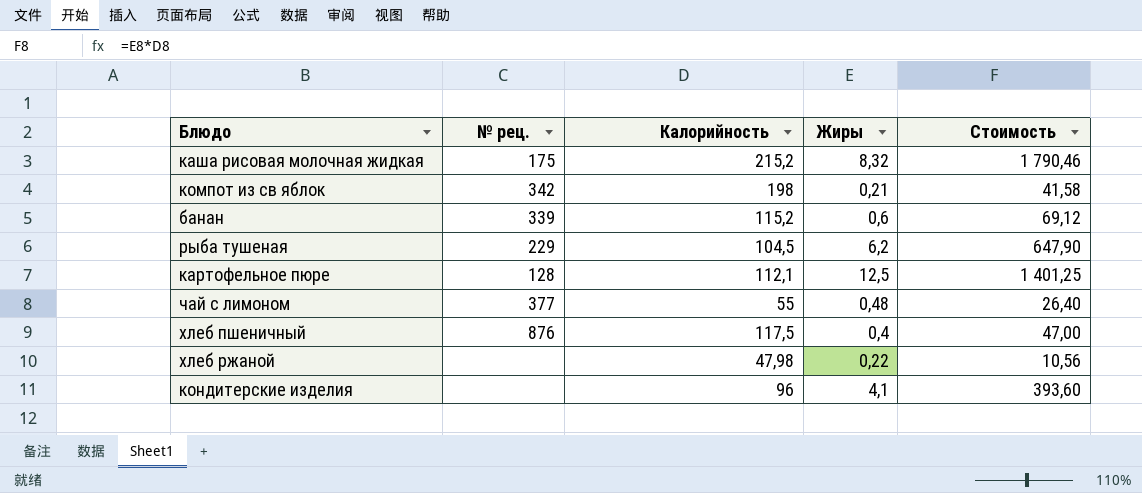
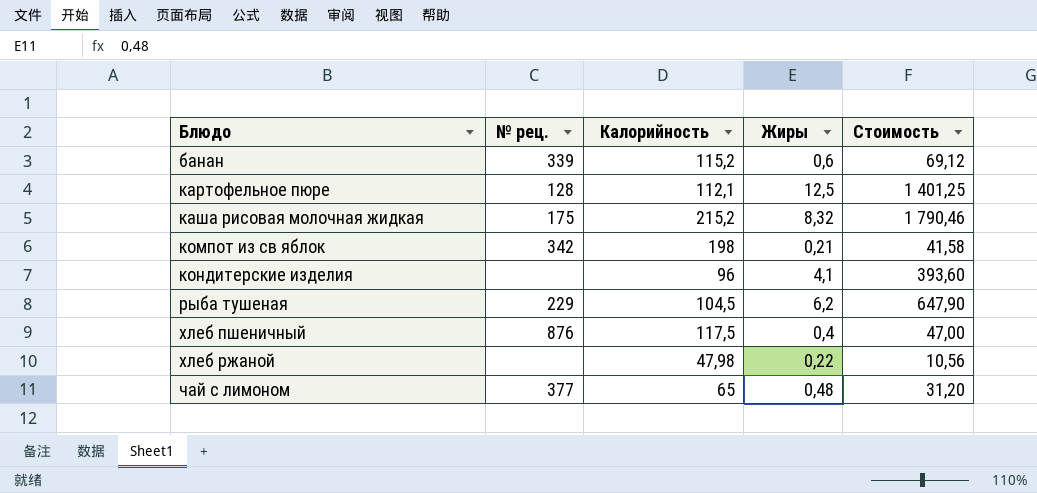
row order: none -> Блюдо ascending
чай с лимоном | Калорийность: 55 -> 65
чай с лимоном | Стоимость: 26,40 -> 31,20

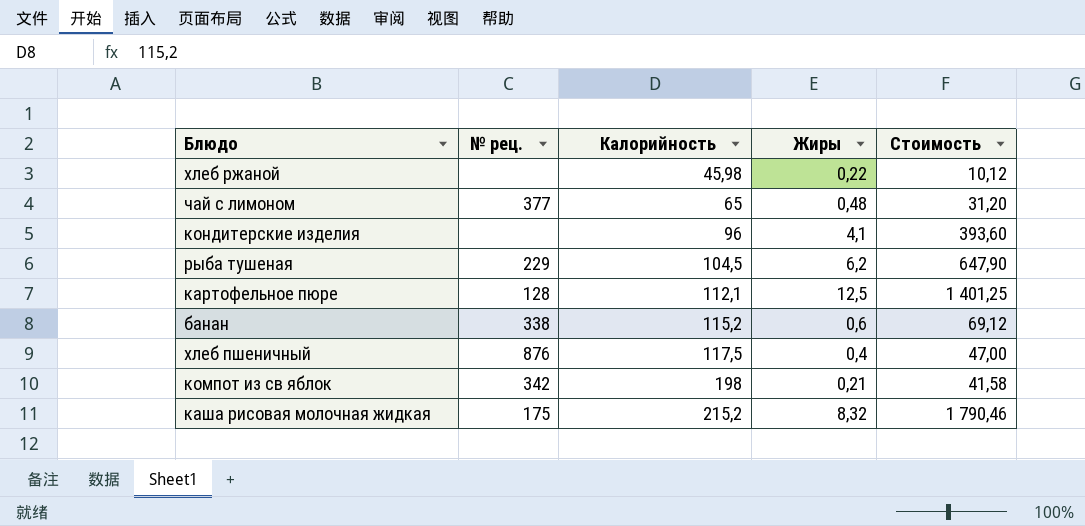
row order: Блюдо ascending -> Калорийность ascending
хлеб ржаной | Калорийность: 47,98 -> 45,98
хлеб ржаной | Стоимость: 10,56 -> 10,12
банан | № рец.: 339 -> 338

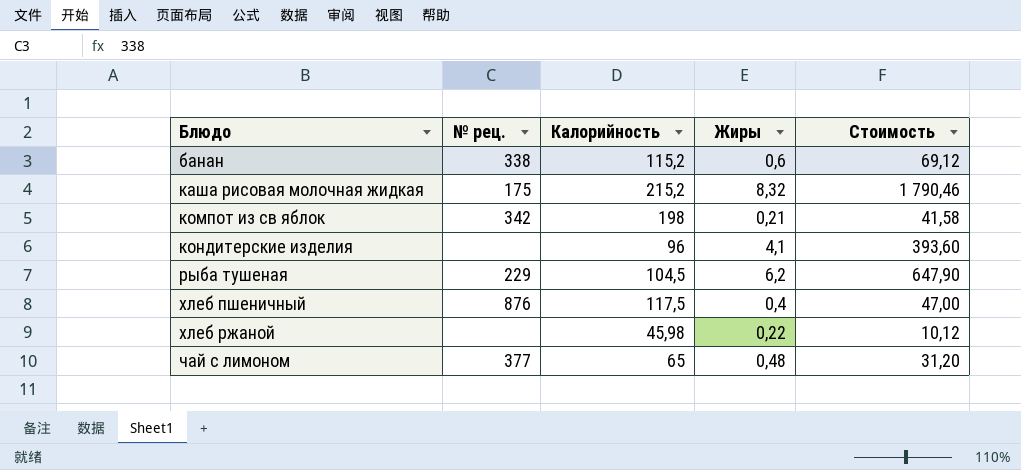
row order: Калорийность ascending -> Блюдо ascending
row картофельное пюре: 128 | 112,1 | 12,5 | 1 401,25 -> none

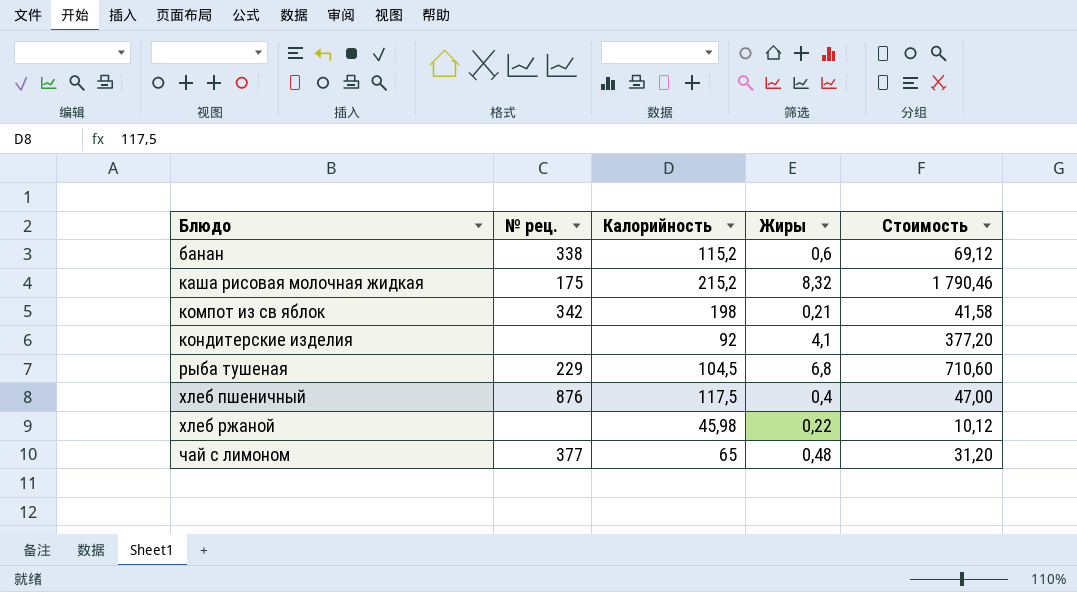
кондитерские изделия | Калорийность: 96 -> 92
кондитерские изделия | Стоимость: 393,60 -> 377,20
рыба тушеная | Жиры: 6,2 -> 6,8
рыба тушеная | Стоимость: 647,90 -> 710,60

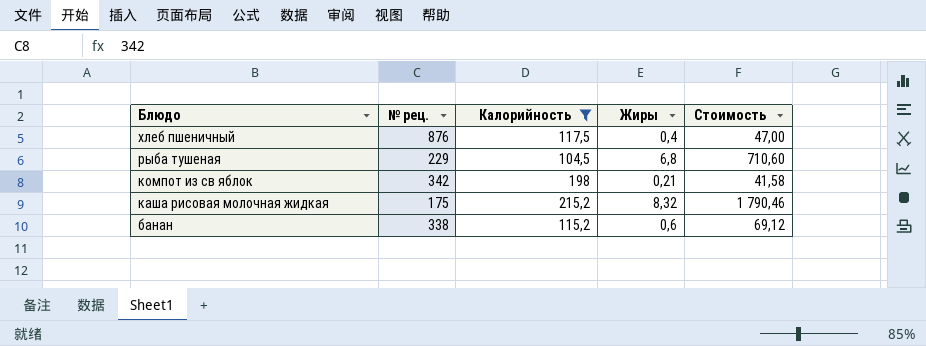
filter: none -> Калорийность >= 104,5
row order: Блюдо ascending -> Блюдо descending

